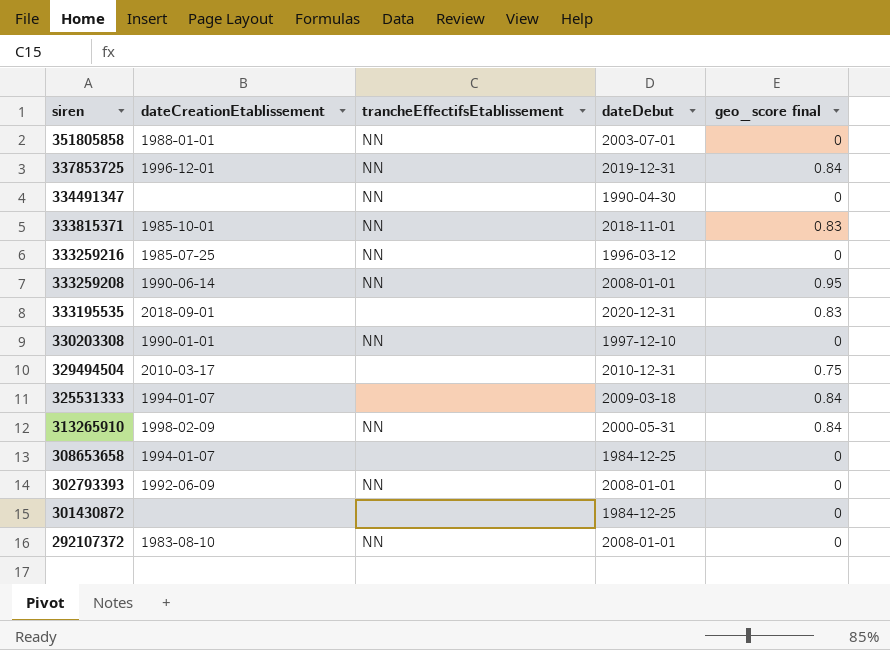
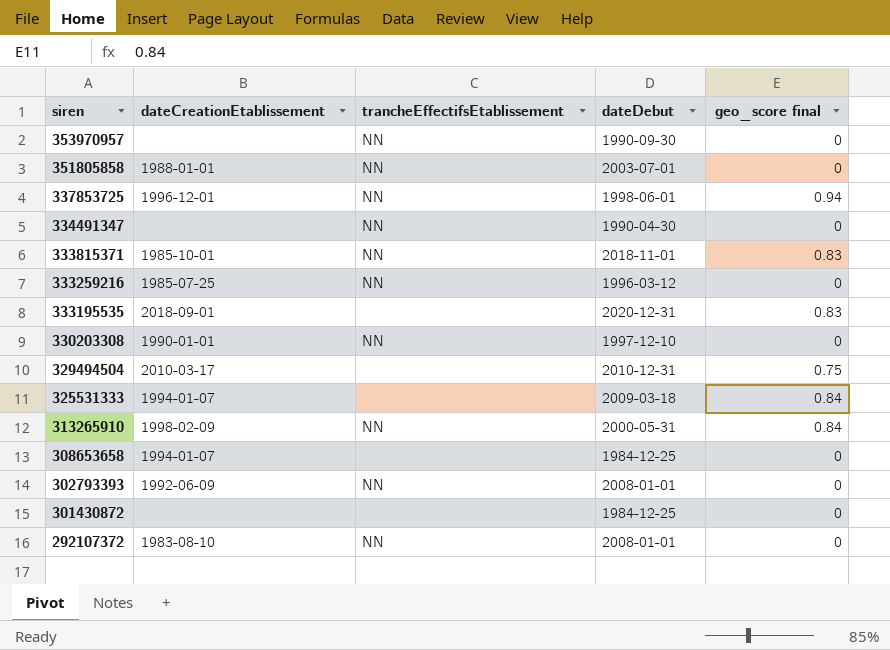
row 333259208: 1990-06-14 | NN | 2008-01-01 | 0.95 -> none
row 353970957: none -> none | NN | 1990-09-30 | 0
337853725 | dateDebut: 2019-12-31 -> 1998-06-01
337853725 | geo_score final: 0.84 -> 0.94

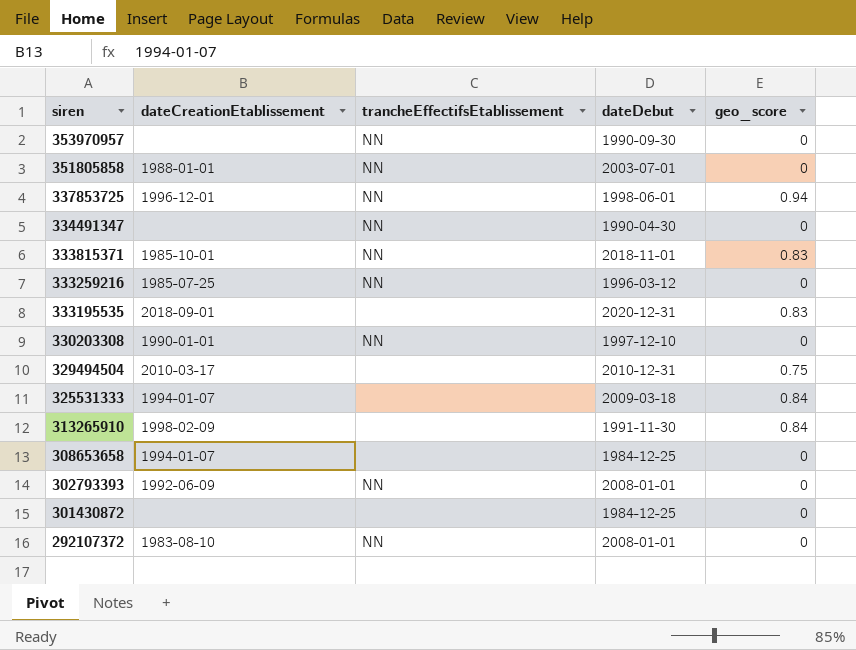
column name: geo_score final -> geo_score
313265910 | trancheEffectifsEtablissement: NN -> none
313265910 | dateDebut: 2000-05-31 -> 1991-11-30

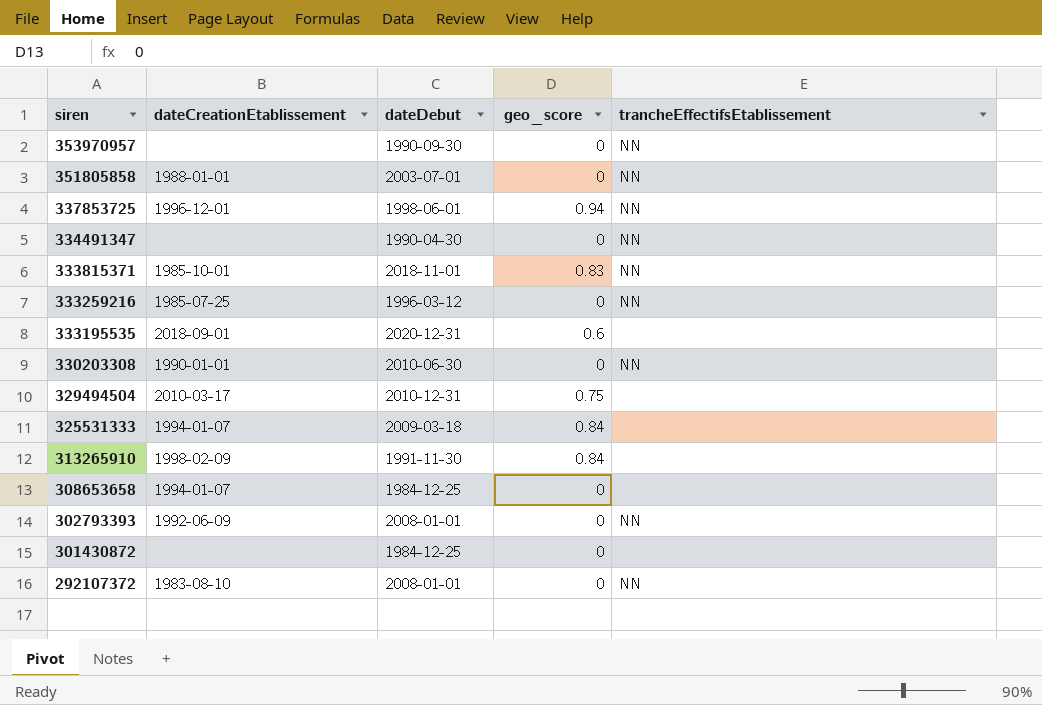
column trancheEffectifsEtablissement | position: 3 -> 5
333195535 | geo_score: 0.83 -> 0.6
330203308 | dateDebut: 1997-12-10 -> 2010-06-30

